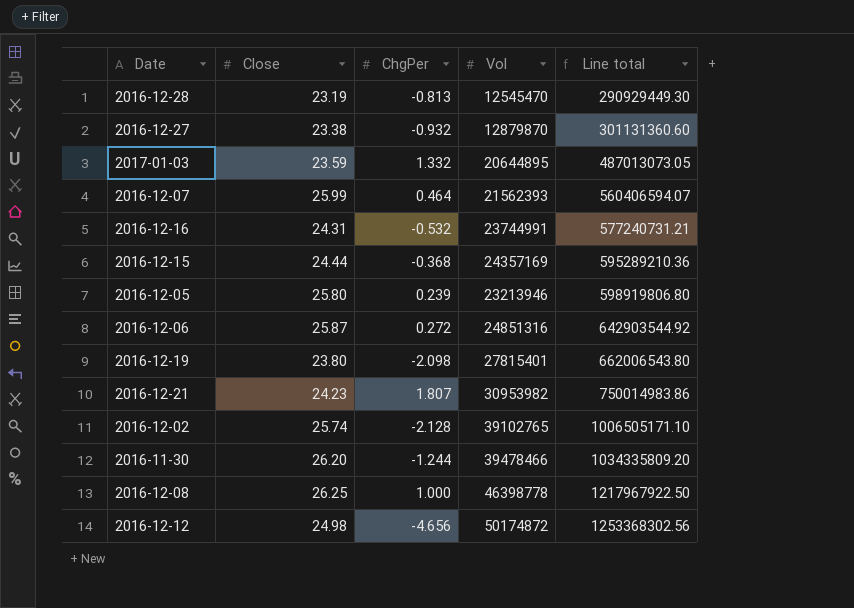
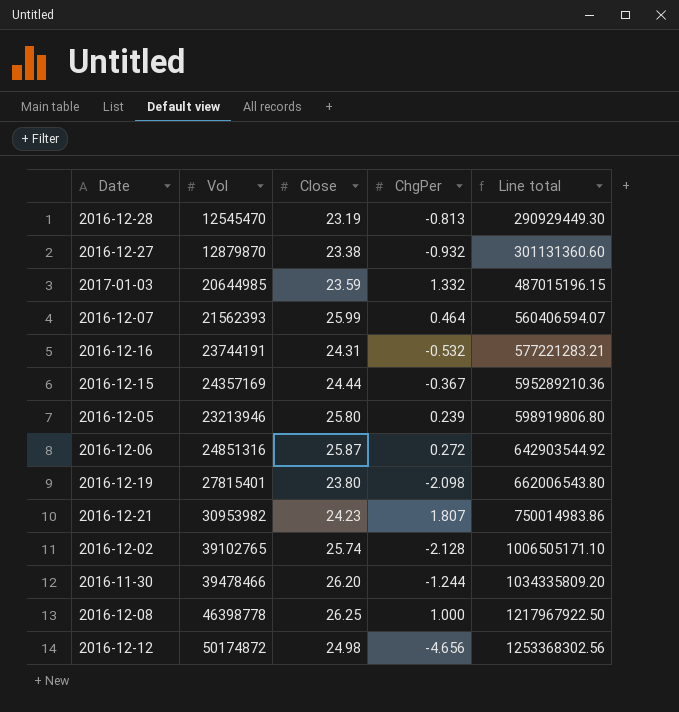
column Vol | position: 4 -> 2
2017-01-03 | Vol: 20644895 -> 20644985
2017-01-03 | Line total: 487013073.05 -> 487015196.15
2016-12-16 | Vol: 23744991 -> 23744191
2016-12-16 | Line total: 577240731.21 -> 577221283.21
2016-12-15 | ChgPer: -0.368 -> -0.367

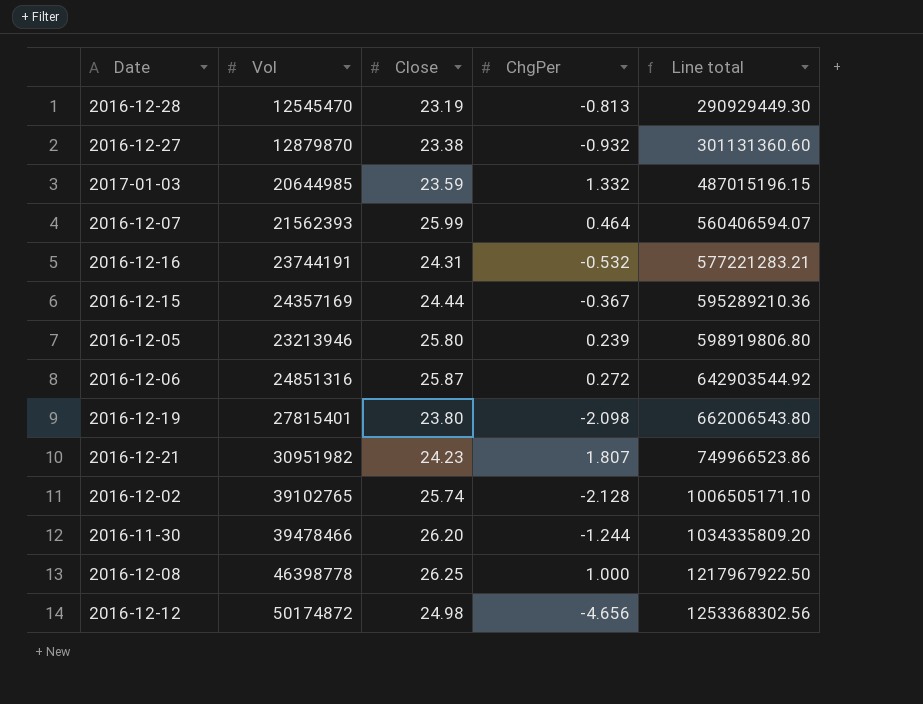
2016-12-21 | Vol: 30953982 -> 30951982
2016-12-21 | Line total: 750014983.86 -> 749966523.86

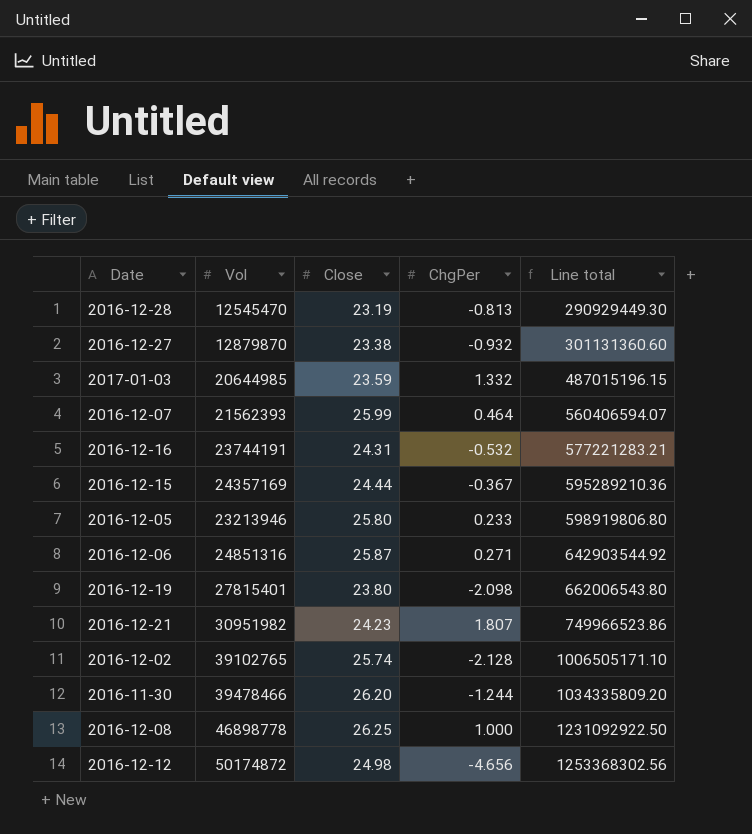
2016-12-05 | ChgPer: 0.239 -> 0.233
2016-12-06 | ChgPer: 0.272 -> 0.271
2016-12-08 | Vol: 46398778 -> 46898778
2016-12-08 | Line total: 1217967922.50 -> 1231092922.50

